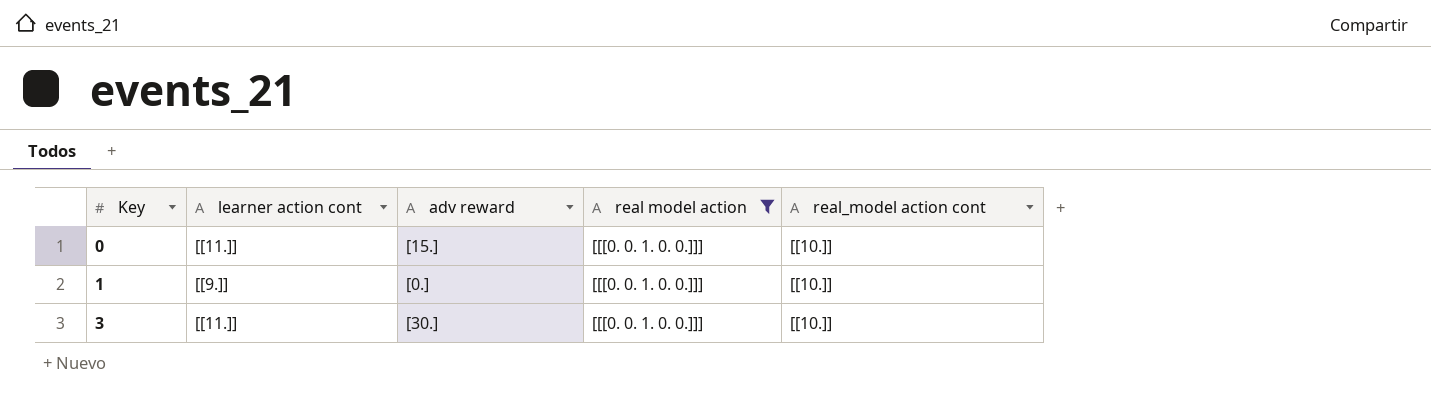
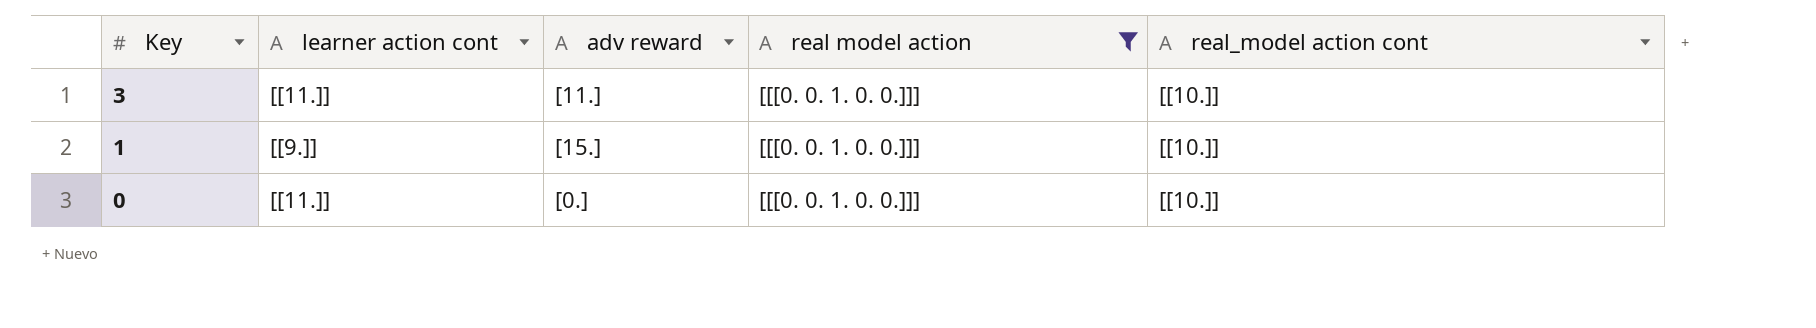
row order: Key ascending -> Key descending
3 | adv reward: [30.] -> [11.]
1 | adv reward: [0.] -> [15.]
0 | adv reward: [15.] -> [0.]

